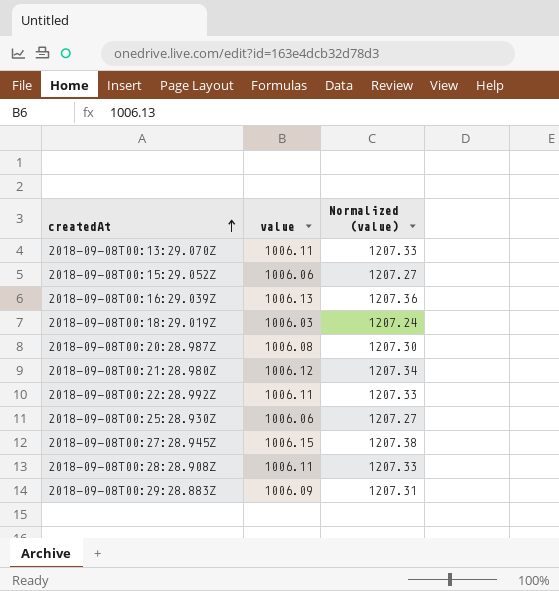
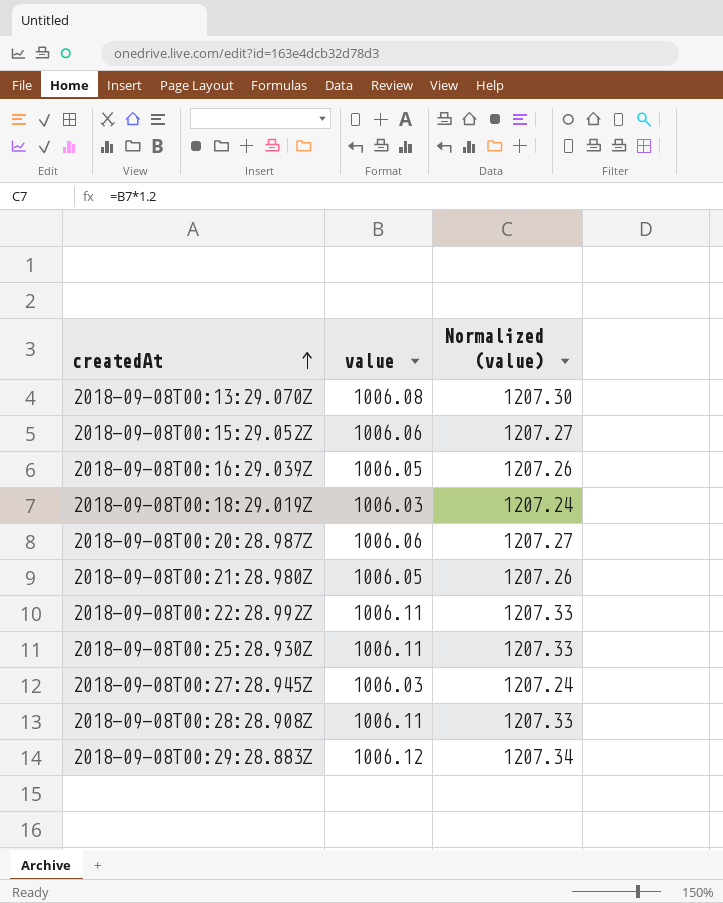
2018-09-08T00:13:29.070Z | value: 1006.11 -> 1006.08
2018-09-08T00:13:29.070Z | Normalized (value): 1207.33 -> 1207.30
2018-09-08T00:16:29.039Z | value: 1006.13 -> 1006.05
2018-09-08T00:16:29.039Z | Normalized (value): 1207.36 -> 1207.26
2018-09-08T00:20:28.987Z | value: 1006.08 -> 1006.06
2018-09-08T00:20:28.987Z | Normalized (value): 1207.30 -> 1207.27
2018-09-08T00:21:28.980Z | value: 1006.12 -> 1006.05
2018-09-08T00:21:28.980Z | Normalized (value): 1207.34 -> 1207.26
2018-09-08T00:25:28.930Z | value: 1006.06 -> 1006.11
2018-09-08T00:25:28.930Z | Normalized (value): 1207.27 -> 1207.33
2018-09-08T00:27:28.945Z | value: 1006.15 -> 1006.03
2018-09-08T00:27:28.945Z | Normalized (value): 1207.38 -> 1207.24
2018-09-08T00:29:28.883Z | value: 1006.09 -> 1006.12
2018-09-08T00:29:28.883Z | Normalized (value): 1207.31 -> 1207.34

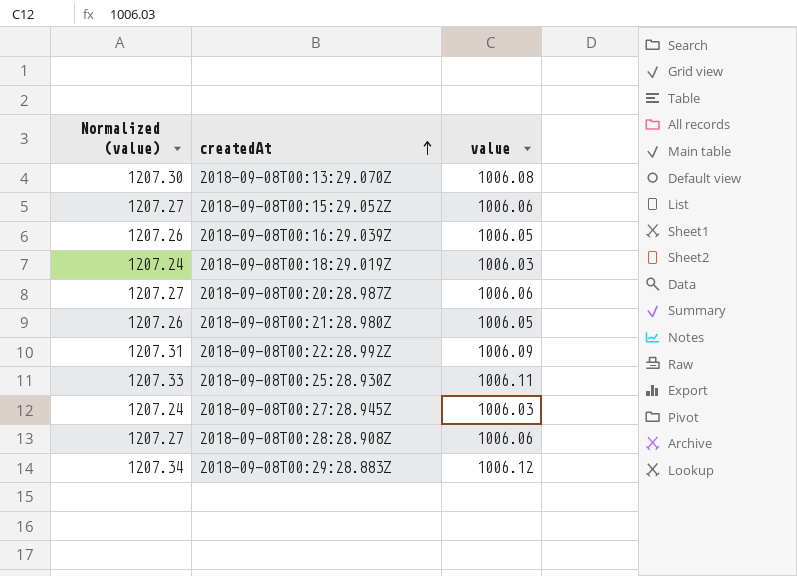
column Normalized (value) | position: 3 -> 1
2018-09-08T00:22:28.992Z | Normalized (value): 1207.33 -> 1207.31
2018-09-08T00:22:28.992Z | value: 1006.11 -> 1006.09
2018-09-08T00:28:28.908Z | Normalized (value): 1207.33 -> 1207.27
2018-09-08T00:28:28.908Z | value: 1006.11 -> 1006.06

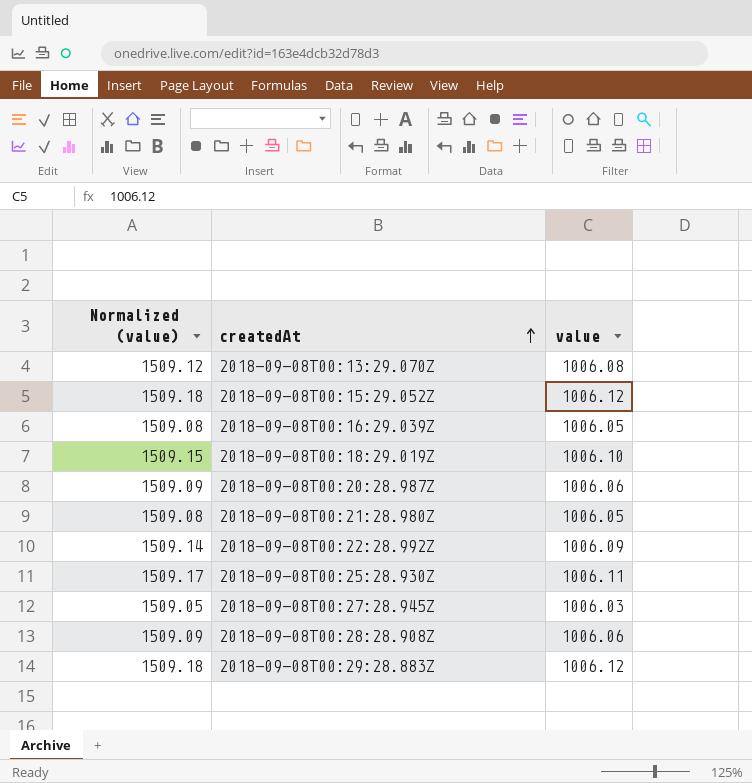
column Normalized (value) | formula: [value] * 1.2 -> [value] * 1.5
2018-09-08T00:15:29.052Z | value: 1006.06 -> 1006.12
2018-09-08T00:18:29.019Z | value: 1006.03 -> 1006.10

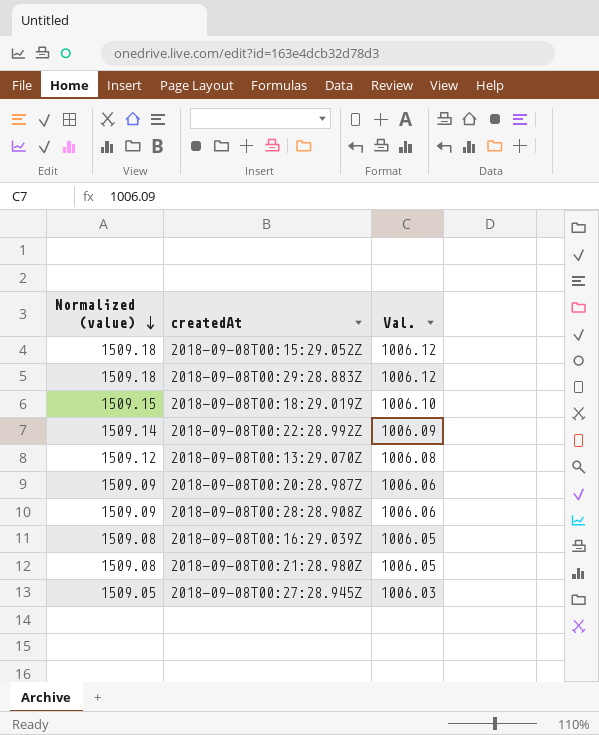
row order: createdAt ascending -> Normalized (value) descending
column name: value -> Val.
row 2018-09-08T00:25:28.930Z: 1509.17 | 1006.11 -> none

